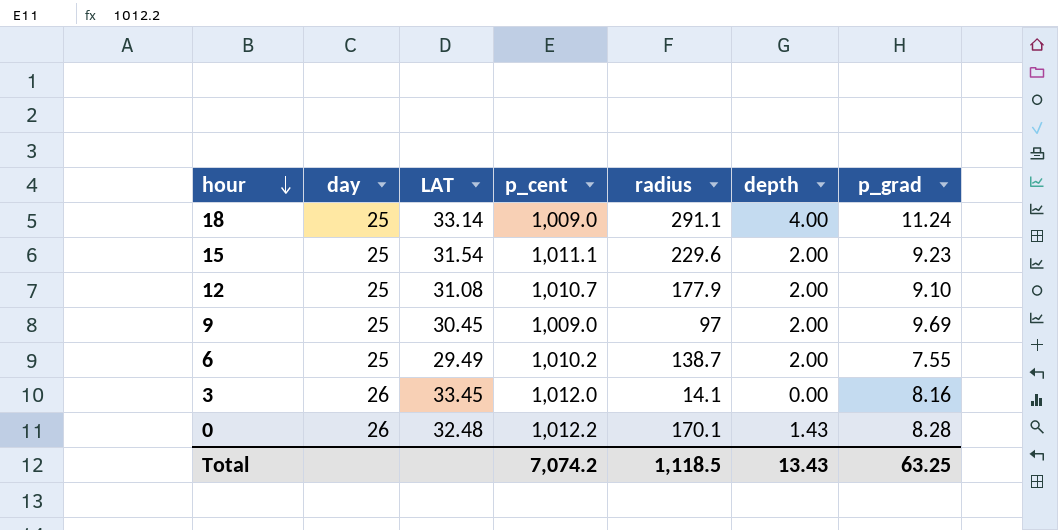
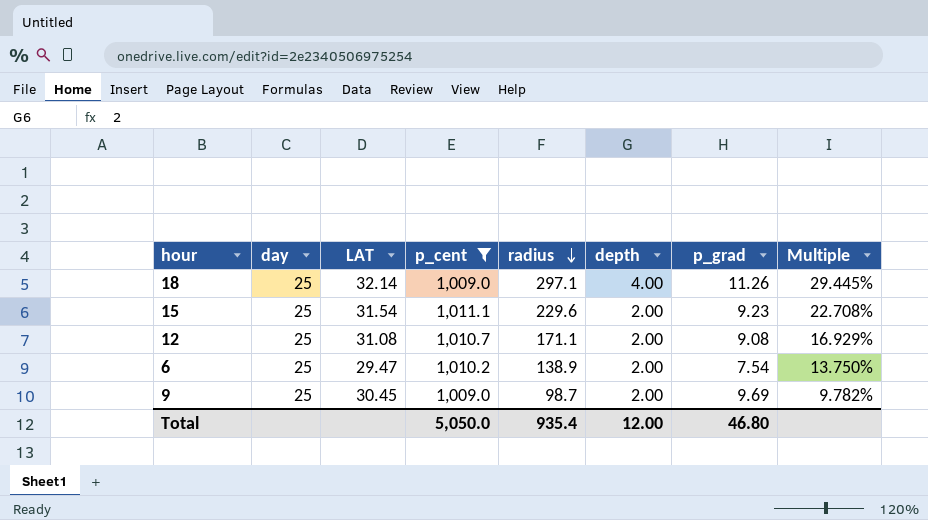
filter: none -> p_cent <= 1,011.1
row order: hour descending -> radius descending
column Multiple | formula: none -> [radius] / [p_cent]
18 | LAT: 33.14 -> 32.14
18 | radius: 291.1 -> 297.1
18 | p_grad: 11.24 -> 11.26
12 | radius: 177.9 -> 171.1
12 | p_grad: 9.10 -> 9.08
6 | LAT: 29.49 -> 29.47
6 | radius: 138.7 -> 138.9
6 | p_grad: 7.55 -> 7.54
9 | radius: 97 -> 98.7
Total | p_cent: 7,074.2 -> 5,050.0
Total | radius: 1,118.5 -> 935.4
Total | depth: 13.43 -> 12.00
Total | p_grad: 63.25 -> 46.80

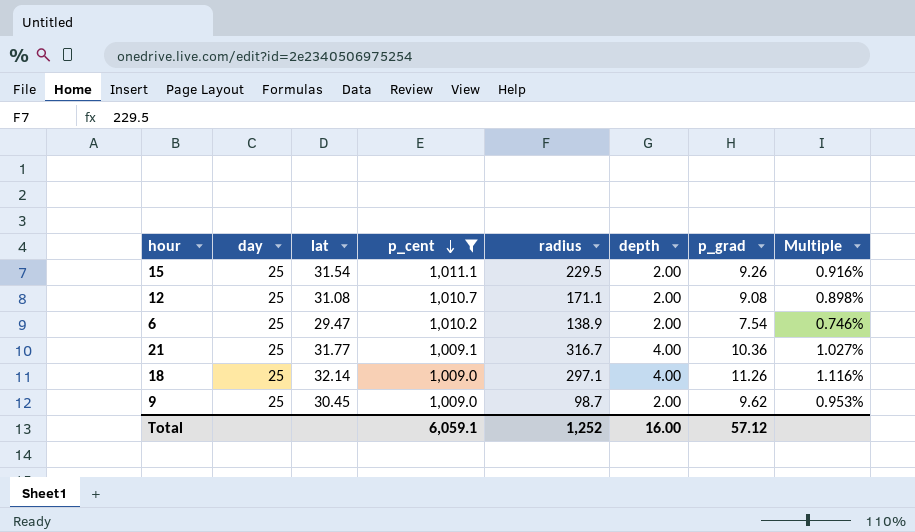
row order: radius descending -> p_cent descending
column name: LAT -> lat
column Multiple | formula: [radius] / [p_cent] -> [p_grad] / [p_cent]
15 | radius: 229.6 -> 229.5
15 | p_grad: 9.23 -> 9.26
row 21: none -> 25 | 31.77 | 1,009.1 | 316.7 | 4.00 | 10.36 | 1.027%
9 | p_grad: 9.69 -> 9.62
Total | p_cent: 5,050.0 -> 6,059.1
Total | radius: 935.4 -> 1,252
Total | depth: 12.00 -> 16.00
Total | p_grad: 46.80 -> 57.12

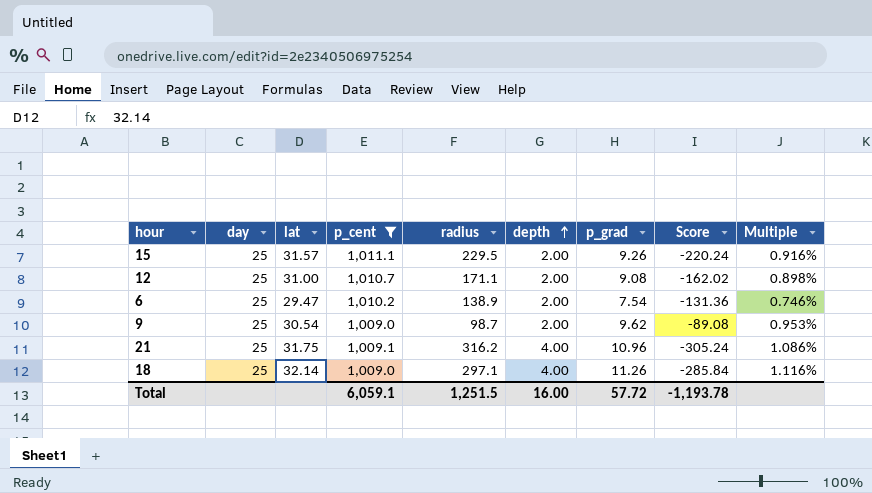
row order: p_cent descending -> depth ascending
column Score | formula: none -> [p_grad] - [radius]
15 | lat: 31.54 -> 31.57
12 | lat: 31.08 -> 31.00
9 | lat: 30.45 -> 30.54
21 | lat: 31.77 -> 31.75
21 | radius: 316.7 -> 316.2
21 | p_grad: 10.36 -> 10.96
21 | Multiple: 1.027% -> 1.086%
Total | radius: 1,252 -> 1,251.5
Total | p_grad: 57.12 -> 57.72

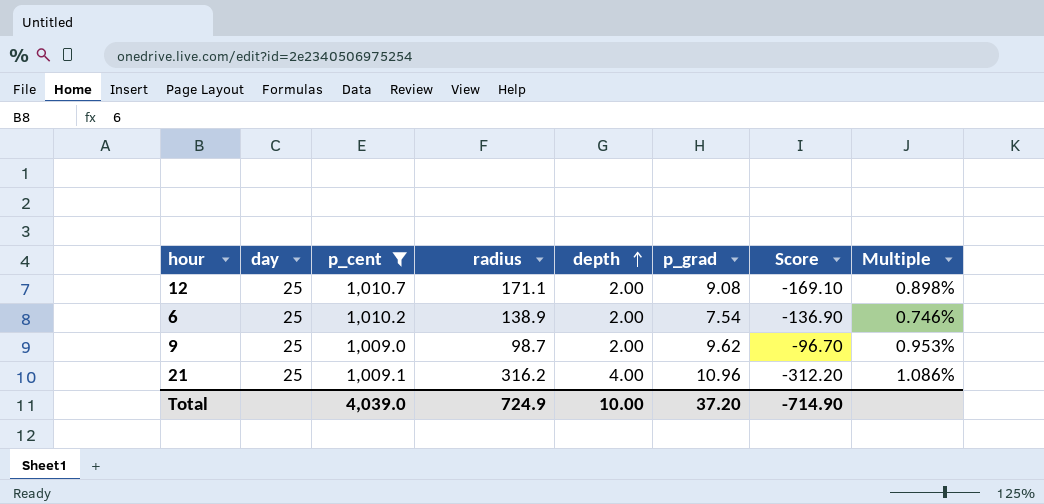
column lat | position: 3 -> none
column Score | formula: [p_grad] - [radius] -> [depth] - [radius]
row 15: 25 | 31.57 | 1,011.1 | 229.5 | 2.00 | 9.26 | -220.24 | 0.916% -> none
row 18: 25 | 32.14 | 1,009.0 | 297.1 | 4.00 | 11.26 | -285.84 | 1.116% -> none
Total | p_cent: 6,059.1 -> 4,039.0
Total | radius: 1,251.5 -> 724.9
Total | depth: 16.00 -> 10.00
Total | p_grad: 57.72 -> 37.20
Total | Score: -1,193.78 -> -714.90

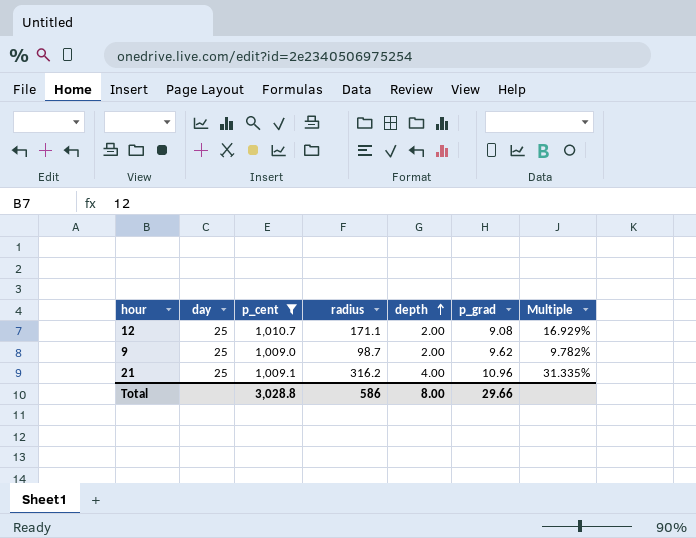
column Score | formula: [depth] - [radius] -> none
column Multiple | formula: [p_grad] / [p_cent] -> [radius] / [p_cent]
row 6: 25 | 1,010.2 | 138.9 | 2.00 | 7.54 | -136.90 | 0.746% -> none
Total | p_cent: 4,039.0 -> 3,028.8
Total | radius: 724.9 -> 586
Total | depth: 10.00 -> 8.00
Total | p_grad: 37.20 -> 29.66

